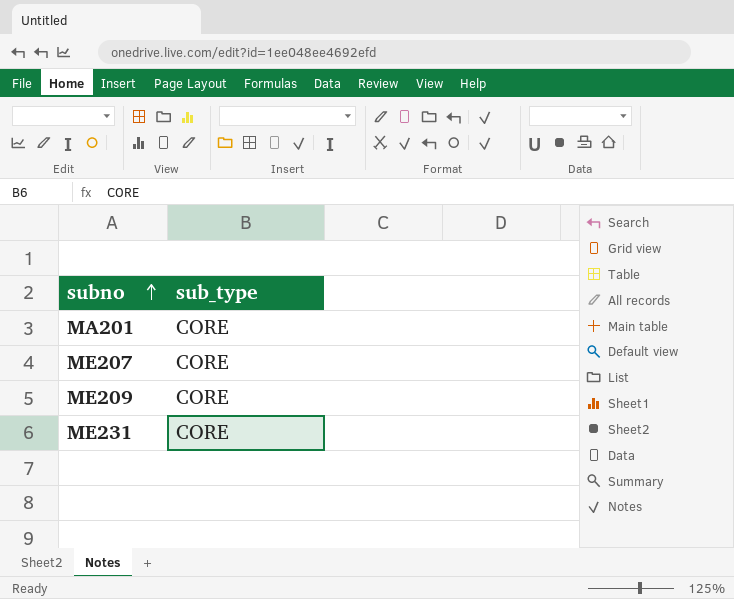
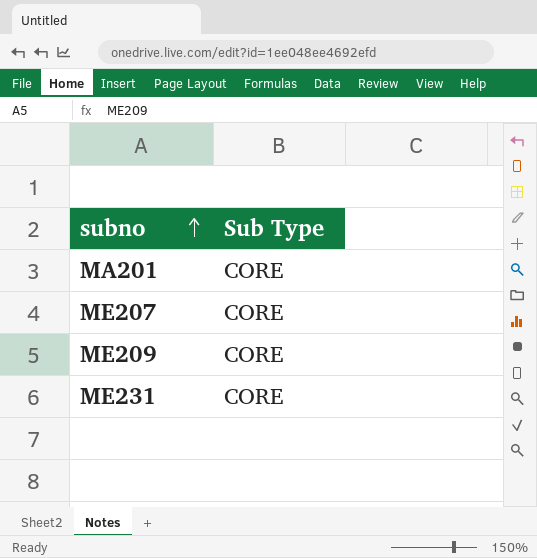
column name: sub_type -> Sub Type

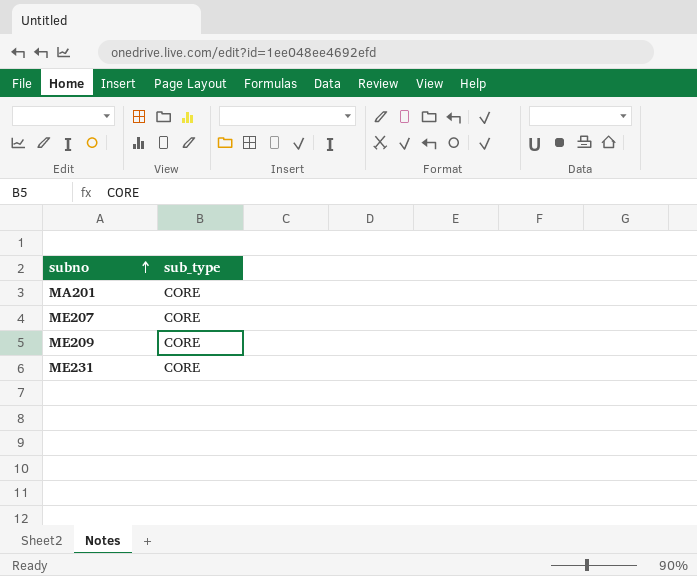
column name: Sub Type -> sub_type

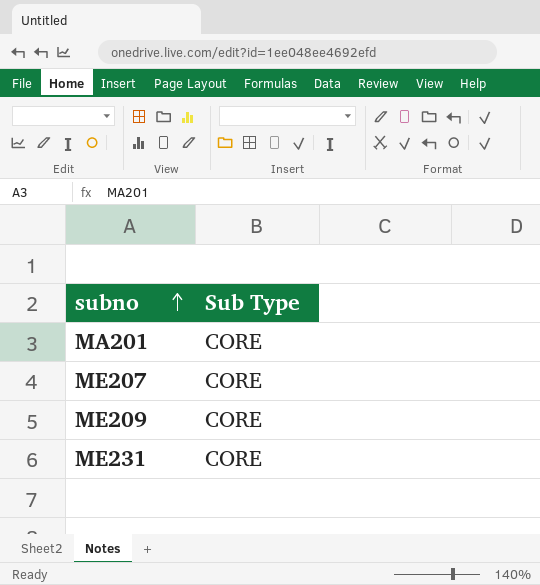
column name: sub_type -> Sub Type

